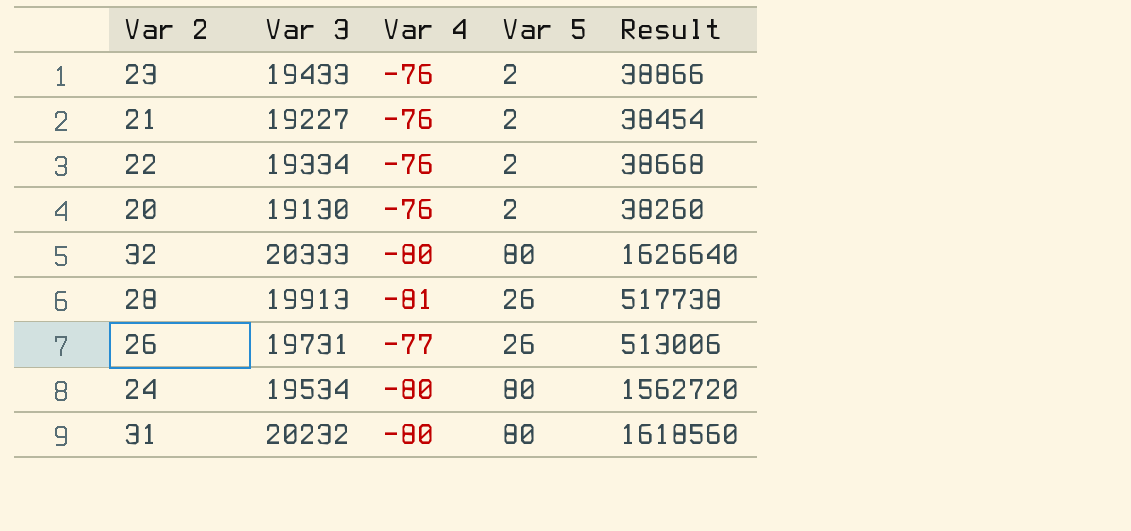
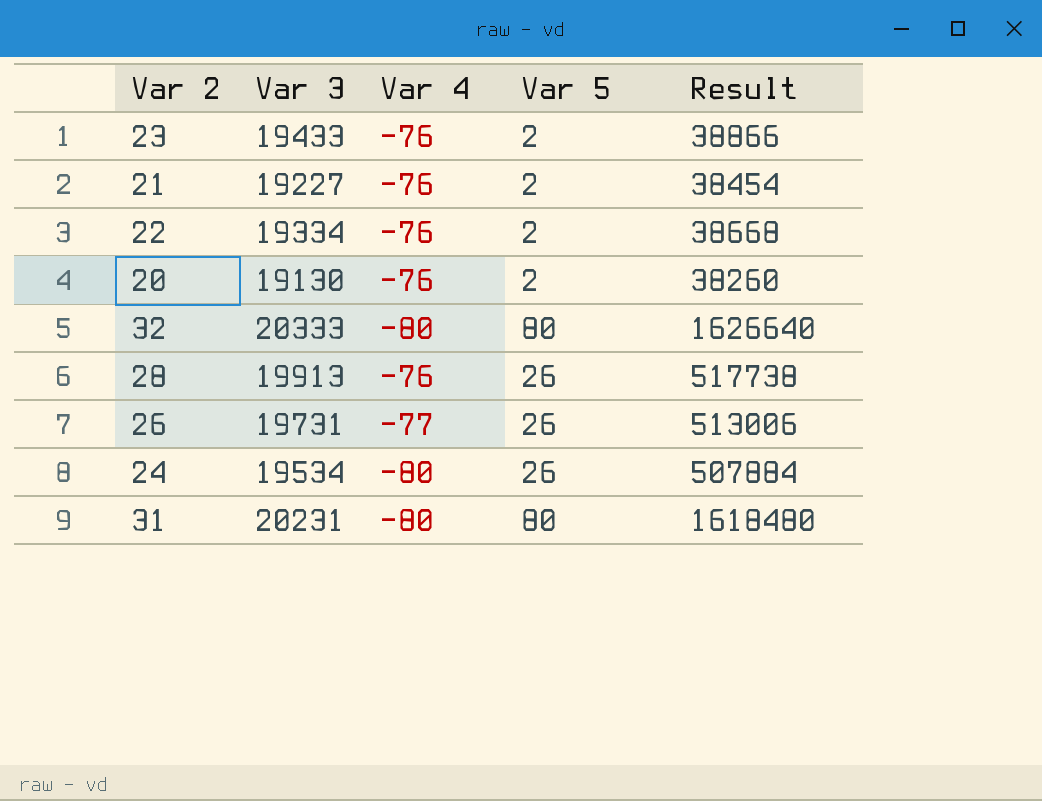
28 | Var 4: -81 -> -76
24 | Var 5: 80 -> 26
24 | Result: 1562720 -> 507884
31 | Var 3: 20232 -> 20231
31 | Result: 1618560 -> 1618480

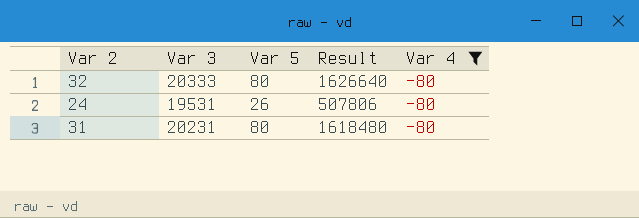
filter: none -> Var 4 = -80
column Var 4 | position: 3 -> 5
24 | Var 3: 19534 -> 19531
24 | Result: 507884 -> 507806

